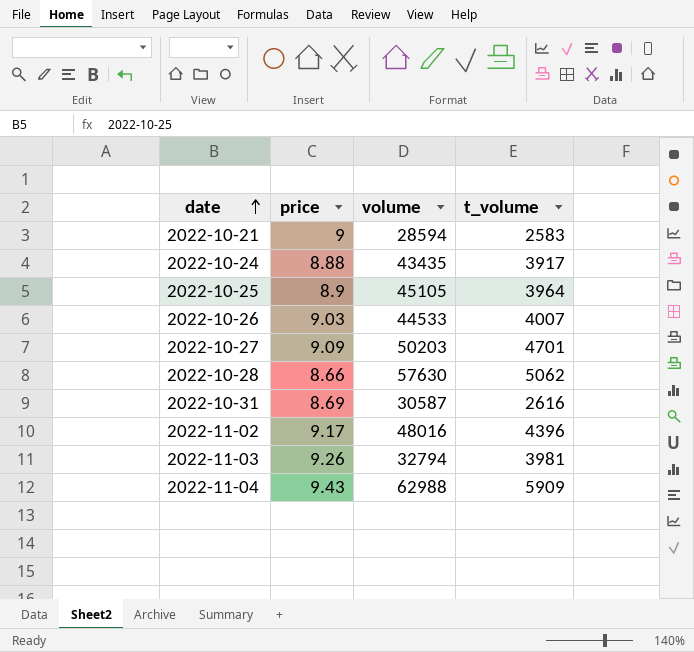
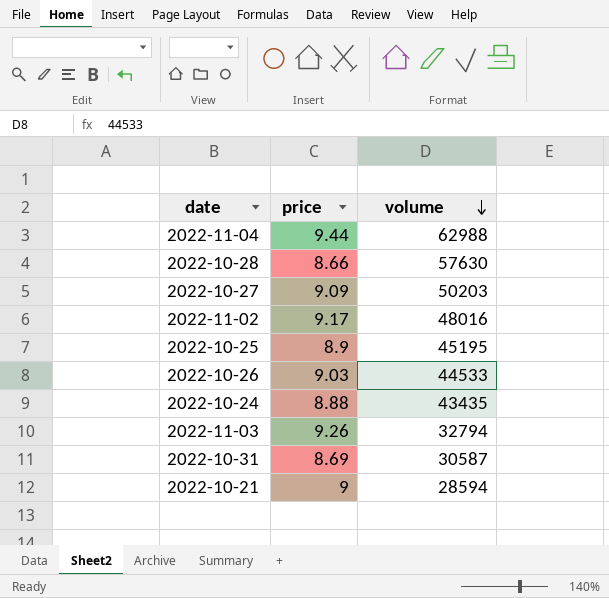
row order: date ascending -> volume descending
column t_volume | position: 4 -> none
2022-11-04 | price: 9.43 -> 9.44
2022-10-25 | volume: 45105 -> 45195

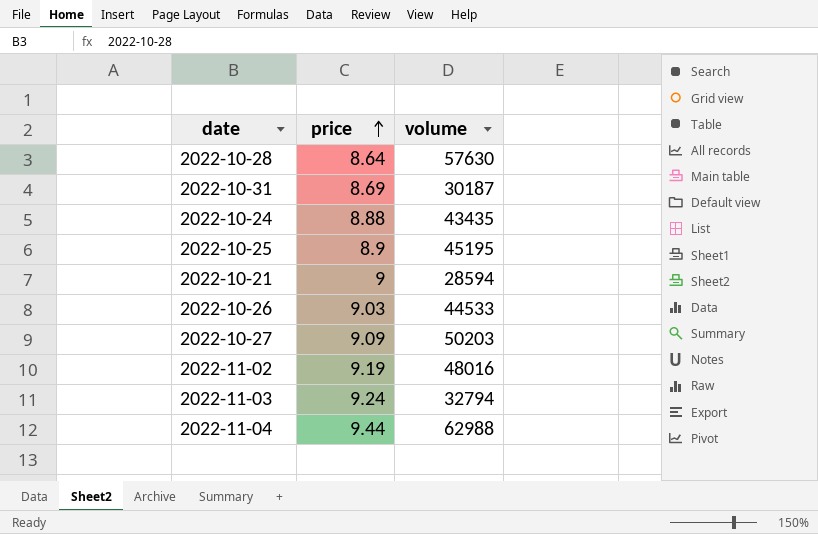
row order: volume descending -> price ascending
2022-10-28 | price: 8.66 -> 8.64
2022-10-31 | volume: 30587 -> 30187
2022-11-02 | price: 9.17 -> 9.19
2022-11-03 | price: 9.26 -> 9.24

